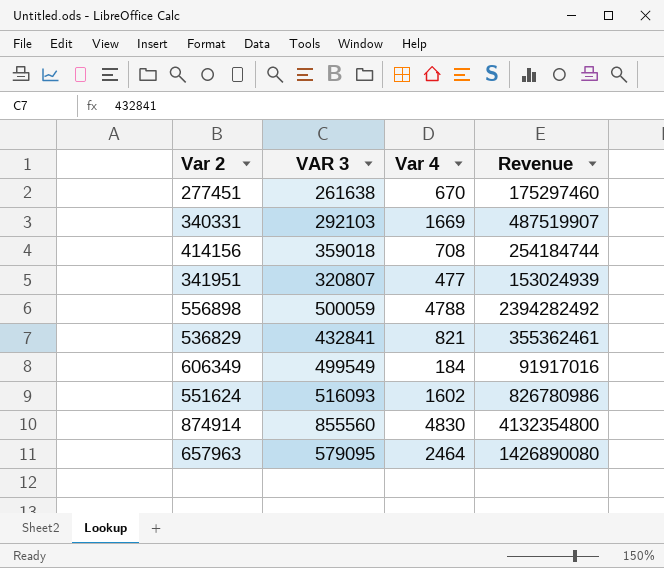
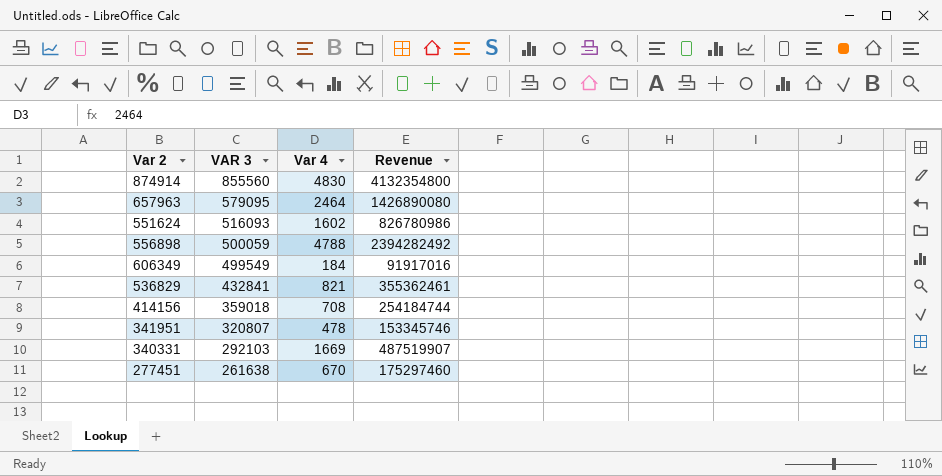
row order: none -> VAR 3 descending
341951 | Var 4: 477 -> 478
341951 | Revenue: 153024939 -> 153345746

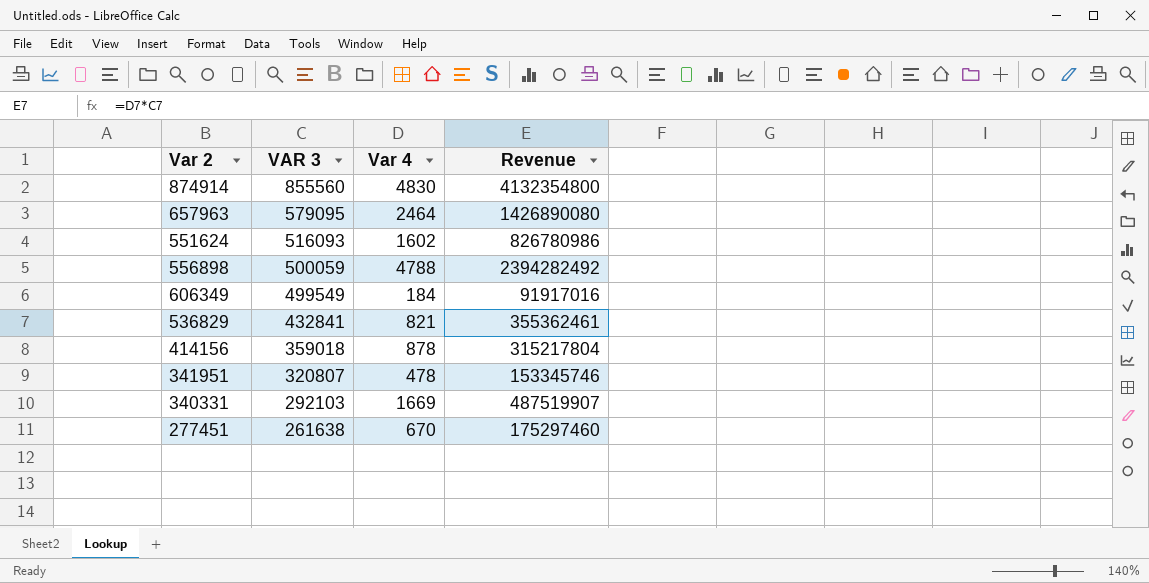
414156 | Var 4: 708 -> 878
414156 | Revenue: 254184744 -> 315217804

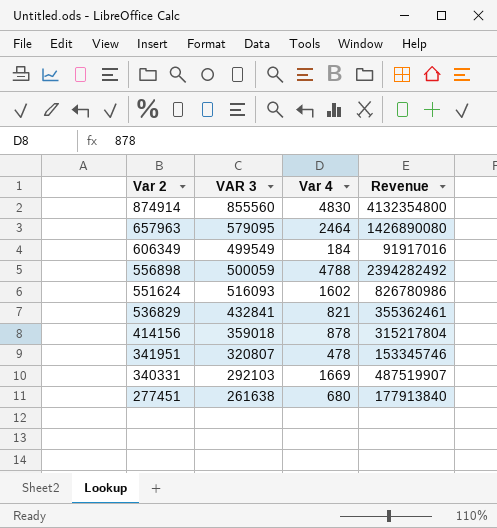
row order: VAR 3 descending -> Var 2 descending
277451 | Var 4: 670 -> 680
277451 | Revenue: 175297460 -> 177913840

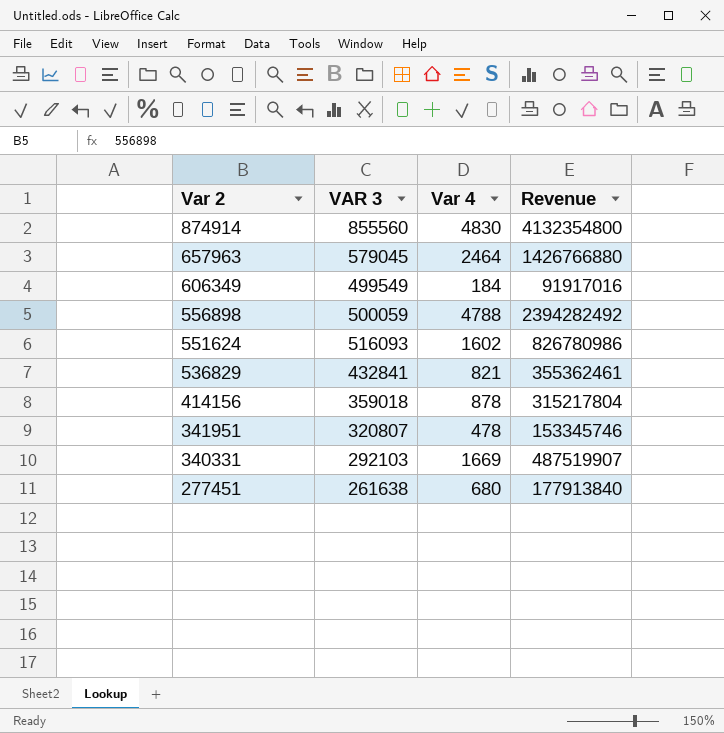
657963 | VAR 3: 579095 -> 579045
657963 | Revenue: 1426890080 -> 1426766880

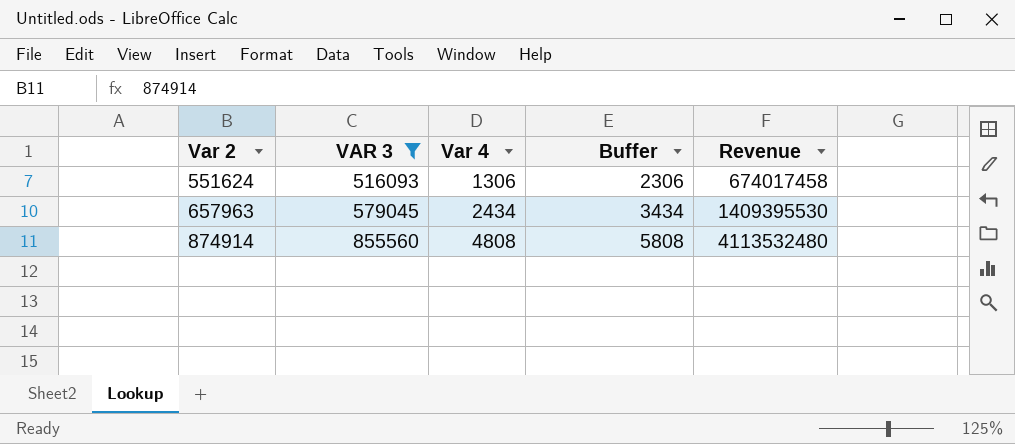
filter: none -> VAR 3 >= 516093
row order: Var 2 descending -> Var 2 ascending
column Buffer | formula: none -> [Var 4] + 1000
551624 | Var 4: 1602 -> 1306
551624 | Revenue: 826780986 -> 674017458
657963 | Var 4: 2464 -> 2434
657963 | Revenue: 1426766880 -> 1409395530
874914 | Var 4: 4830 -> 4808
874914 | Revenue: 4132354800 -> 4113532480

